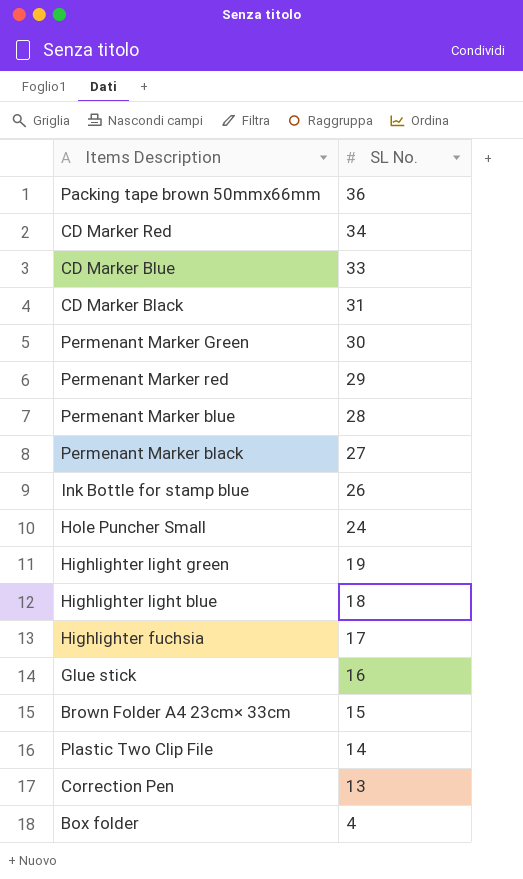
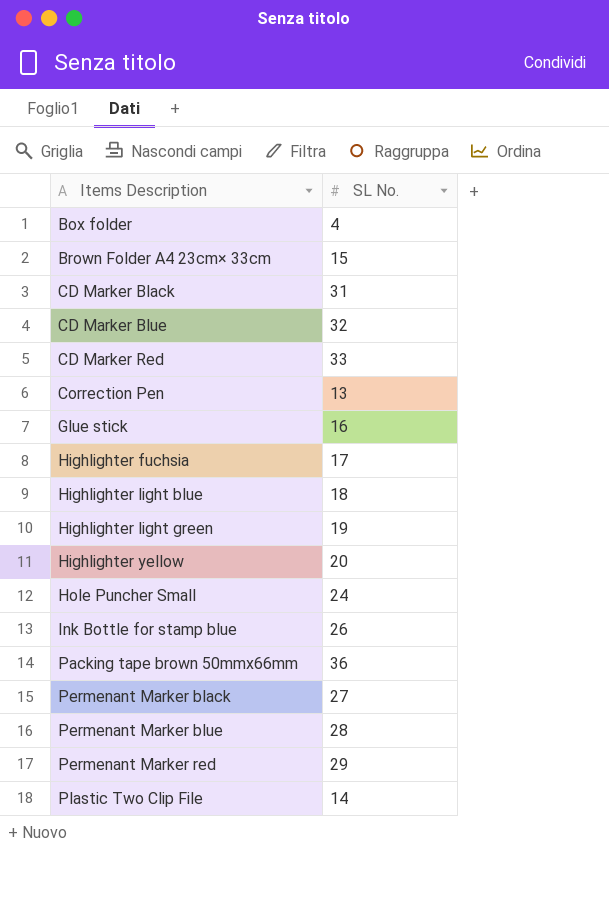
row order: SL No. descending -> Items Description ascending
row Permenant Marker Green: 30 -> none
CD Marker Blue | SL No.: 33 -> 32
CD Marker Red | SL No.: 34 -> 33
row Highlighter yellow: none -> 20

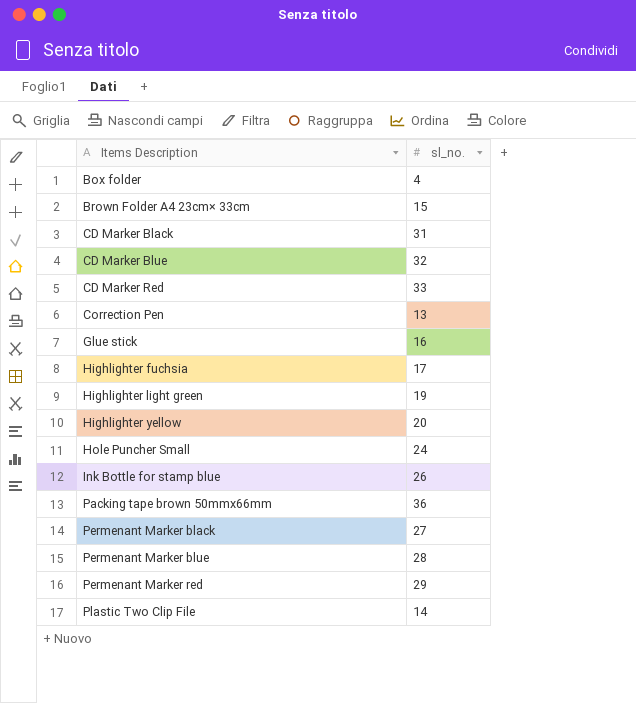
column name: SL No. -> sl_no.
row Highlighter light blue: 18 -> none

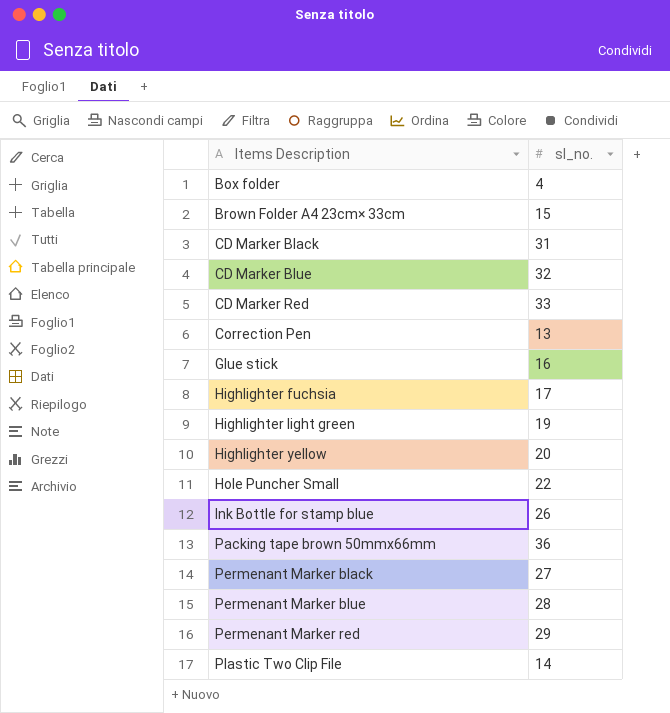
Hole Puncher Small | sl_no.: 24 -> 22

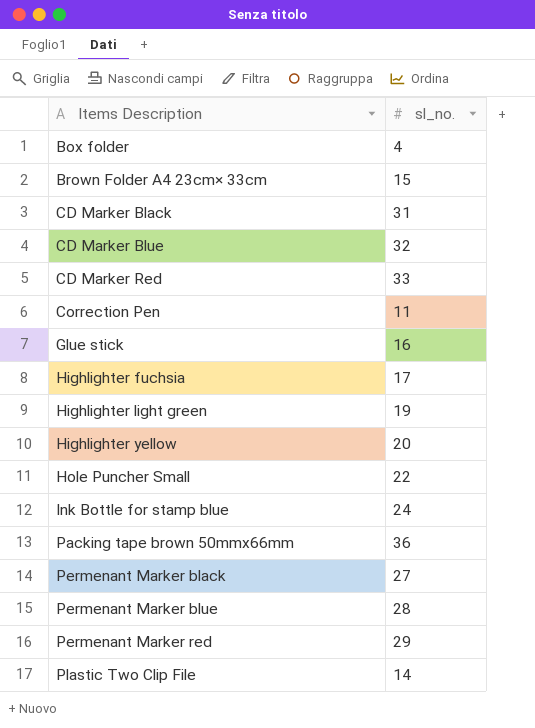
Correction Pen | sl_no.: 13 -> 11
Ink Bottle for stamp blue | sl_no.: 26 -> 24

